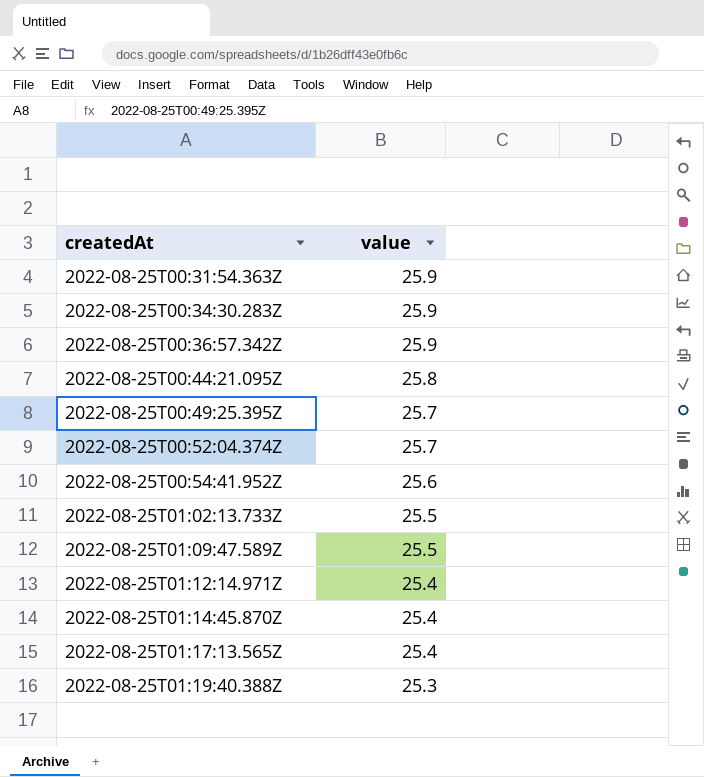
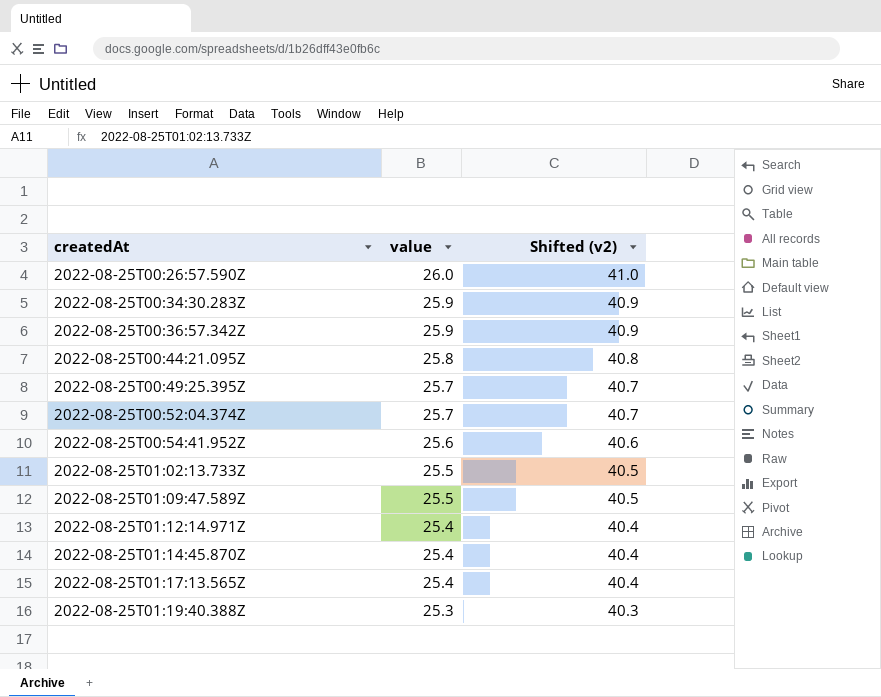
column Shifted (v2) | formula: none -> [value] + 15
row 2022-08-25T00:31:54.363Z: 25.9 -> none
row 2022-08-25T00:26:57.590Z: none -> 26.0 | 41.0

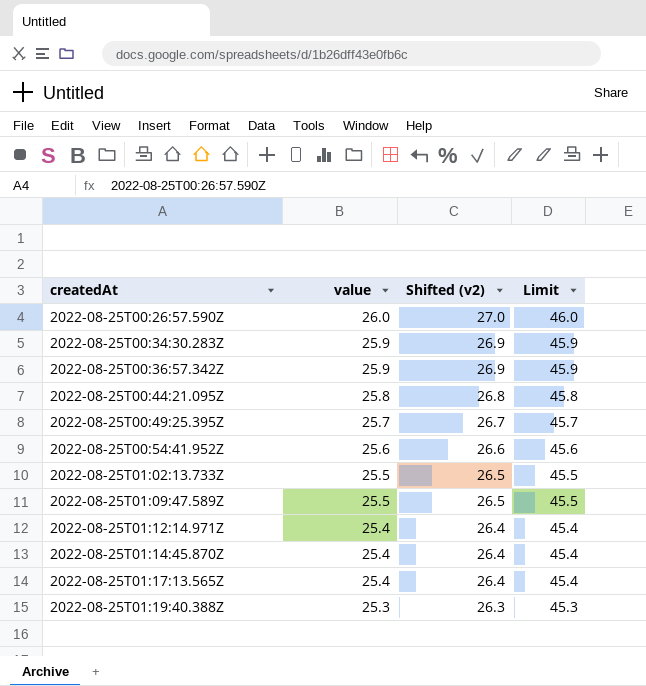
column Shifted (v2) | formula: [value] + 15 -> [value] + 1
column Limit | formula: none -> [value] + 20
row 2022-08-25T00:52:04.374Z: 25.7 | 40.7 -> none

